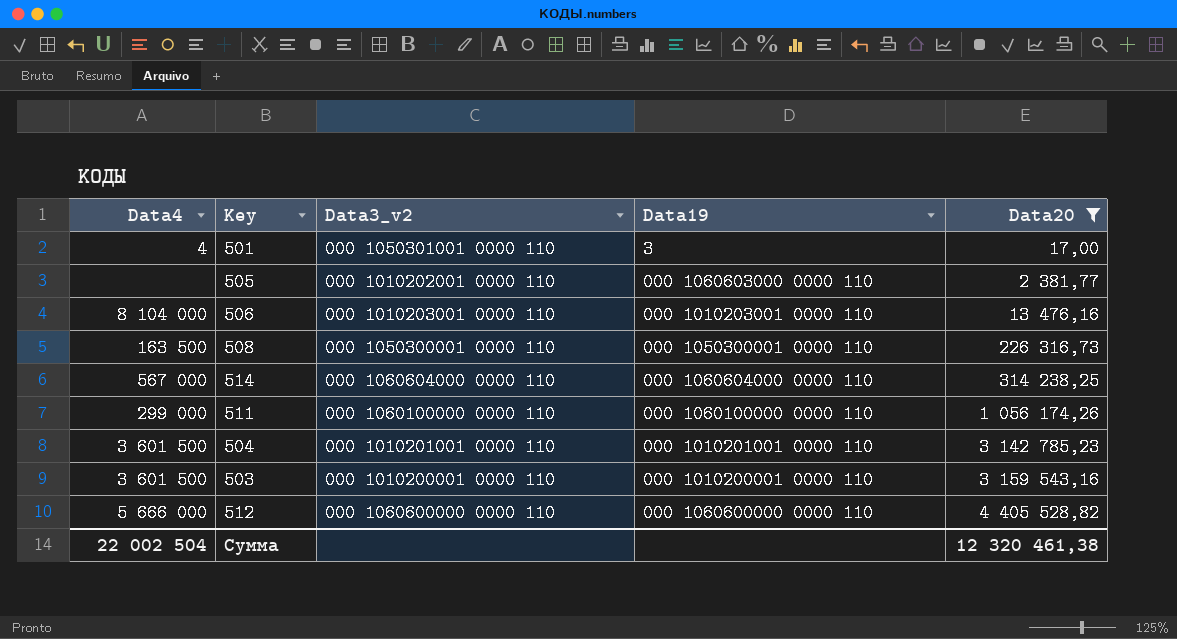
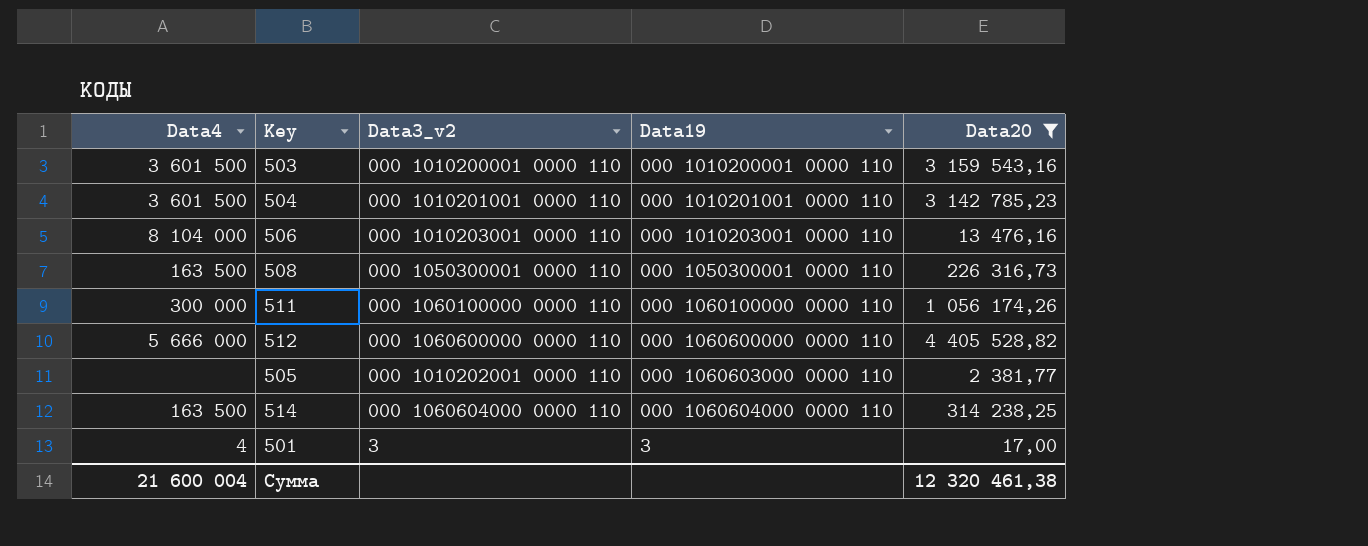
row order: Data20 ascending -> Data19 ascending
511 | Data4: 299 000 -> 300 000
514 | Data4: 567 000 -> 163 500
501 | Data3_v2: 000 1050301001 0000 110 -> 3
Сумма | Data4: 22 002 504 -> 21 600 004

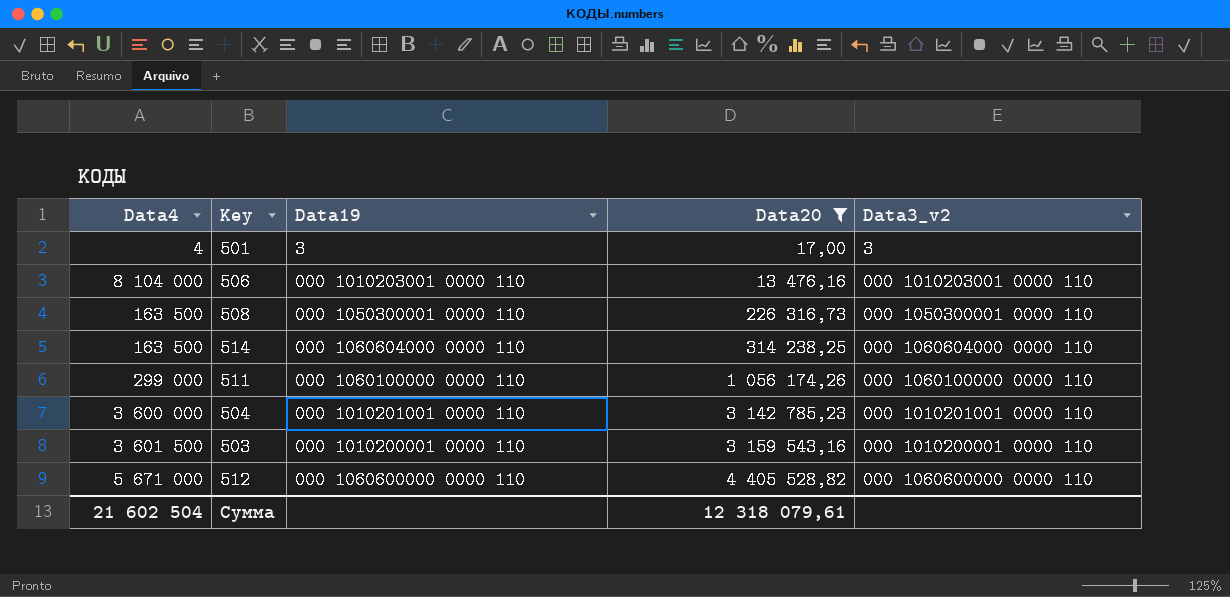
row order: Data19 ascending -> Data20 ascending
column Data3_v2 | position: 3 -> 5
row 505: none | 000 1010202001 0000 110 | 000 1060603000 0000 110 | 2 381,77 -> none
511 | Data4: 300 000 -> 299 000
504 | Data4: 3 601 500 -> 3 600 000
512 | Data4: 5 666 000 -> 5 671 000
Сумма | Data4: 21 600 004 -> 21 602 504
Сумма | Data20: 12 320 461,38 -> 12 318 079,61

